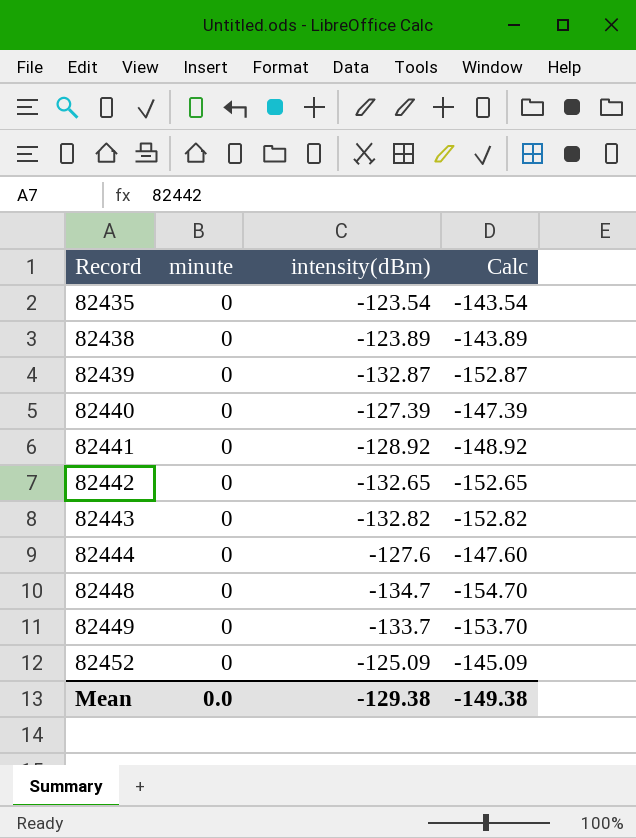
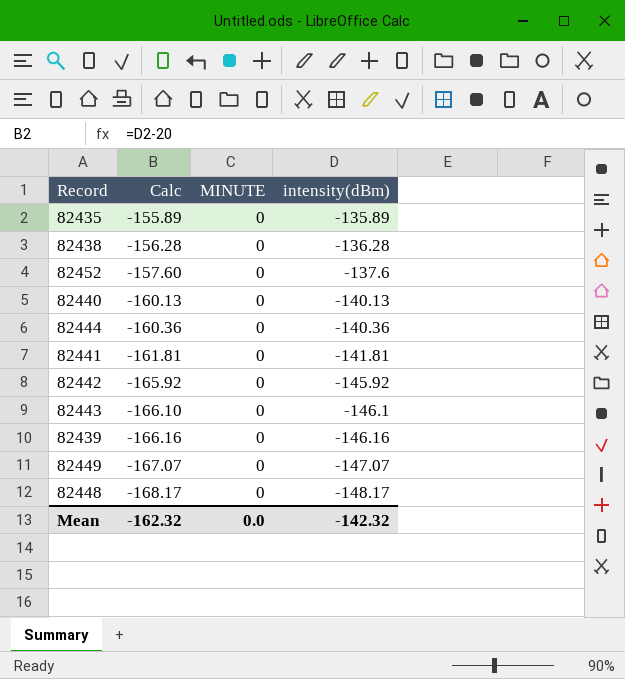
row order: Record ascending -> Calc descending
column Calc | position: 4 -> 2
column name: minute -> MINUTE
82435 | Calc: -143.54 -> -155.89
82435 | intensity(dBm): -123.54 -> -135.89
82438 | Calc: -143.89 -> -156.28
82438 | intensity(dBm): -123.89 -> -136.28
82452 | Calc: -145.09 -> -157.60
82452 | intensity(dBm): -125.09 -> -137.6
82440 | Calc: -147.39 -> -160.13
82440 | intensity(dBm): -127.39 -> -140.13
82444 | Calc: -147.60 -> -160.36
82444 | intensity(dBm): -127.6 -> -140.36
82441 | Calc: -148.92 -> -161.81
82441 | intensity(dBm): -128.92 -> -141.81
82442 | Calc: -152.65 -> -165.92
82442 | intensity(dBm): -132.65 -> -145.92
82443 | Calc: -152.82 -> -166.10
82443 | intensity(dBm): -132.82 -> -146.1
82439 | Calc: -152.87 -> -166.16
82439 | intensity(dBm): -132.87 -> -146.16
82449 | Calc: -153.70 -> -167.07
82449 | intensity(dBm): -133.7 -> -147.07
82448 | Calc: -154.70 -> -168.17
82448 | intensity(dBm): -134.7 -> -148.17
Mean | Calc: -149.38 -> -162.32
Mean | intensity(dBm): -129.38 -> -142.32

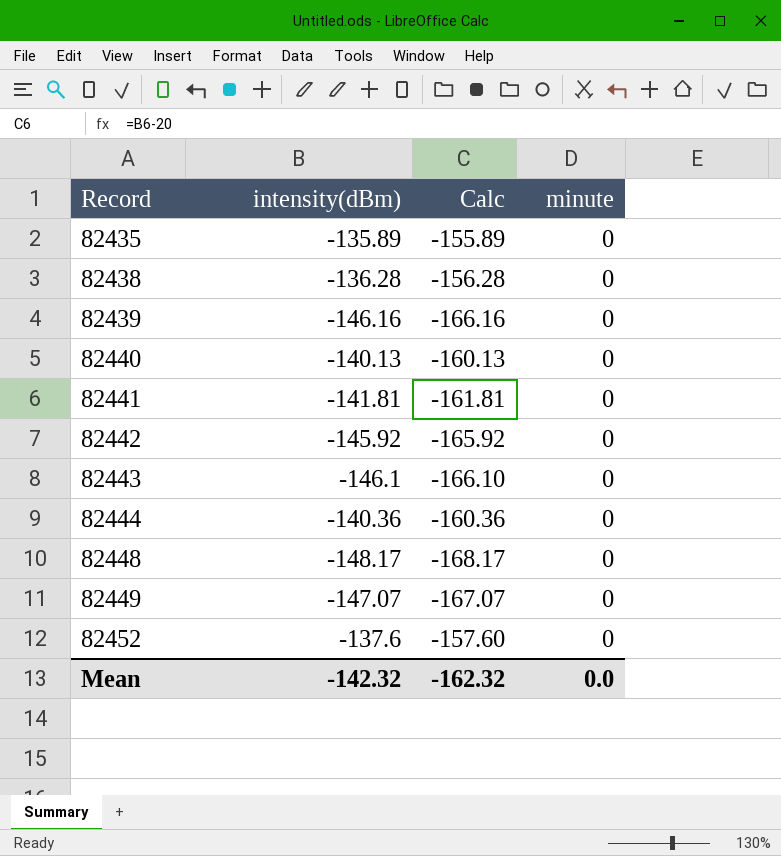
row order: Calc descending -> Record ascending
column intensity(dBm) | position: 4 -> 2
column name: MINUTE -> minute

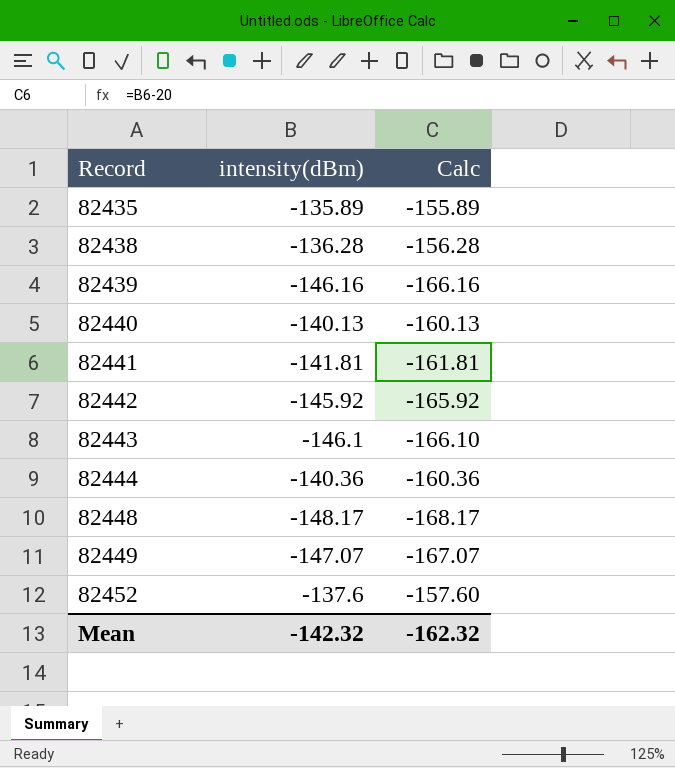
column minute | position: 4 -> none

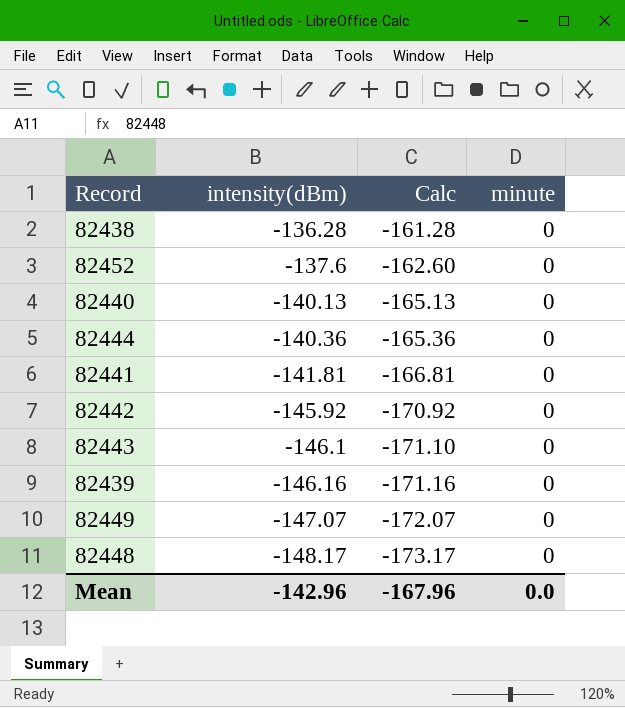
row order: Record ascending -> intensity(dBm) descending
column Calc | formula: [intensity(dBm)] - 20 -> [intensity(dBm)] - 25
column minute | position: none -> 4
row 82435: -135.89 | -155.89 -> none
Mean | intensity(dBm): -142.32 -> -142.96
Mean | Calc: -162.32 -> -167.96

